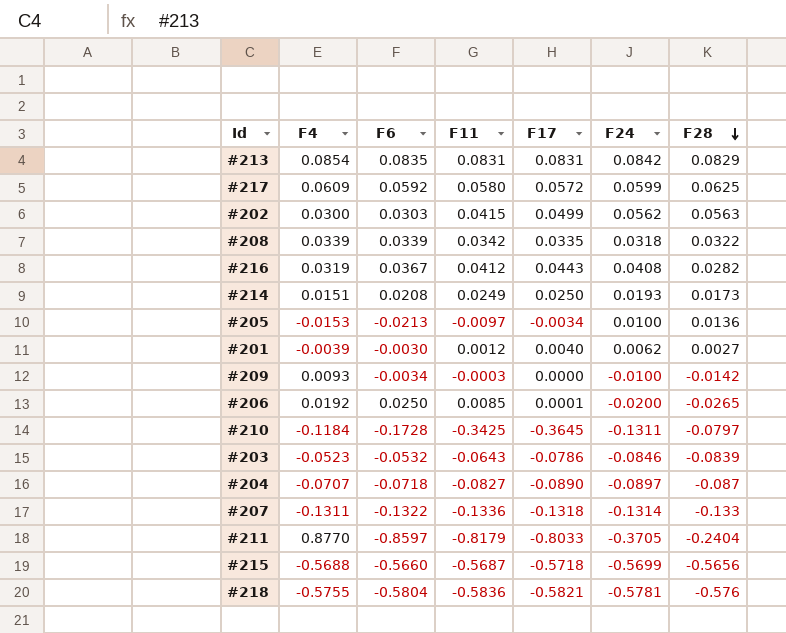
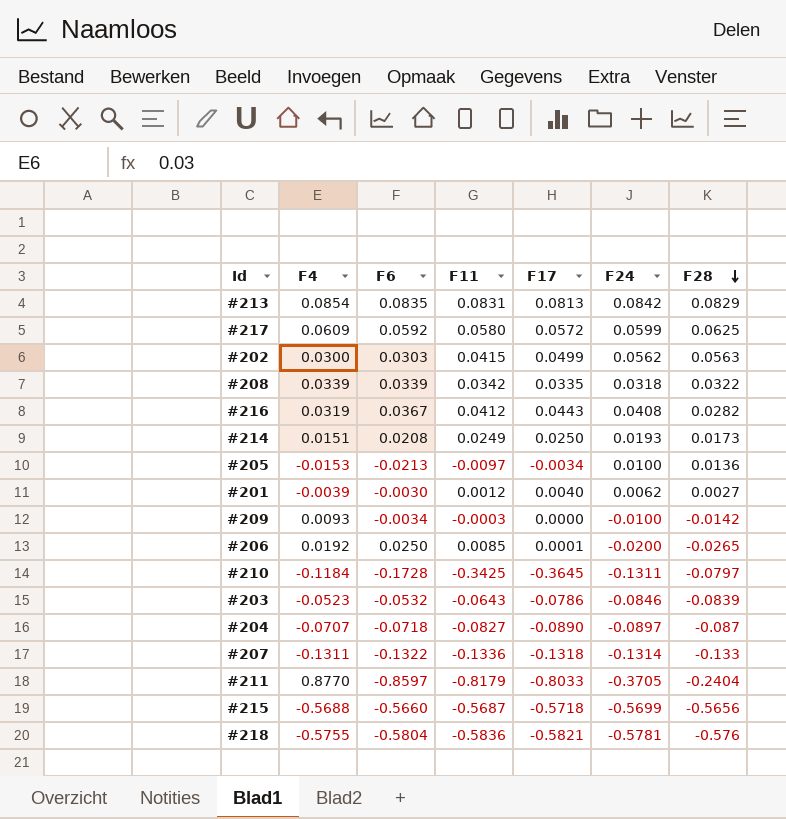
#213 | F17: 0.0831 -> 0.0813

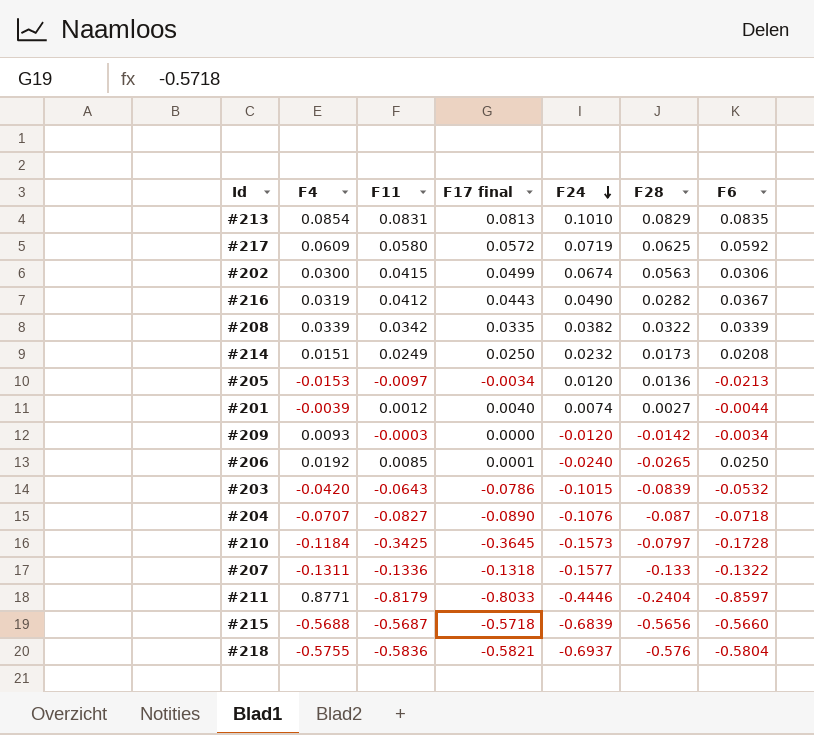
row order: F28 descending -> F24 descending
column name: F17 -> F17 final
column F6 | position: 3 -> 7
#213 | F24: 0.0842 -> 0.1010
#217 | F24: 0.0599 -> 0.0719
#202 | F24: 0.0562 -> 0.0674
#202 | F6: 0.0303 -> 0.0306
#216 | F24: 0.0408 -> 0.0490
#208 | F24: 0.0318 -> 0.0382
#214 | F24: 0.0193 -> 0.0232
#205 | F24: 0.0100 -> 0.0120
#201 | F24: 0.0062 -> 0.0074
#201 | F6: -0.0030 -> -0.0044
#209 | F24: -0.0100 -> -0.0120
#206 | F24: -0.0200 -> -0.0240
#203 | F4: -0.0523 -> -0.0420
#203 | F24: -0.0846 -> -0.1015
#204 | F24: -0.0897 -> -0.1076
#210 | F24: -0.1311 -> -0.1573
#207 | F24: -0.1314 -> -0.1577
#211 | F4: 0.8770 -> 0.8771
#211 | F24: -0.3705 -> -0.4446
#215 | F24: -0.5699 -> -0.6839
#218 | F24: -0.5781 -> -0.6937

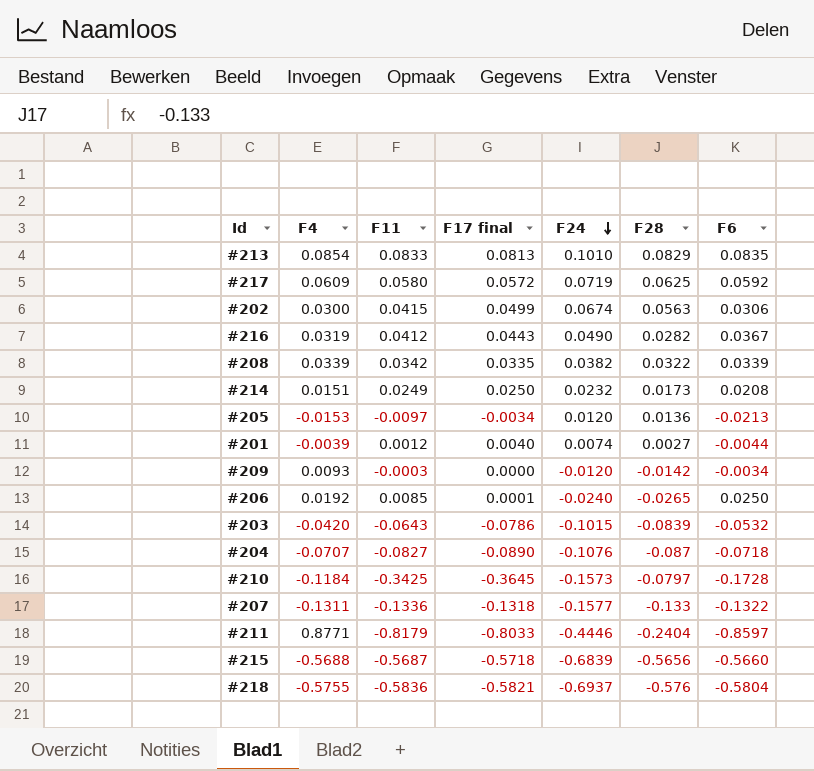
#213 | F11: 0.0831 -> 0.0833

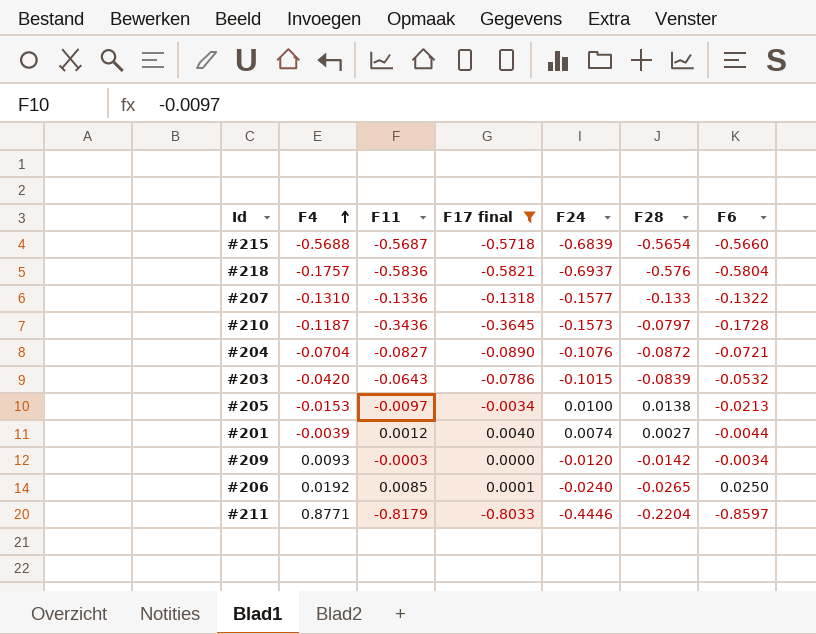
filter: none -> F17 final <= 0.0040
row order: F24 descending -> F4 ascending
#215 | F28: -0.5656 -> -0.5654
#218 | F4: -0.5755 -> -0.1757
#207 | F4: -0.1311 -> -0.1310
#210 | F4: -0.1184 -> -0.1187
#210 | F11: -0.3425 -> -0.3436
#204 | F4: -0.0707 -> -0.0704
#204 | F28: -0.087 -> -0.0872
#204 | F6: -0.0718 -> -0.0721
#205 | F24: 0.0120 -> 0.0100
#205 | F28: 0.0136 -> 0.0138
#211 | F28: -0.2404 -> -0.2204

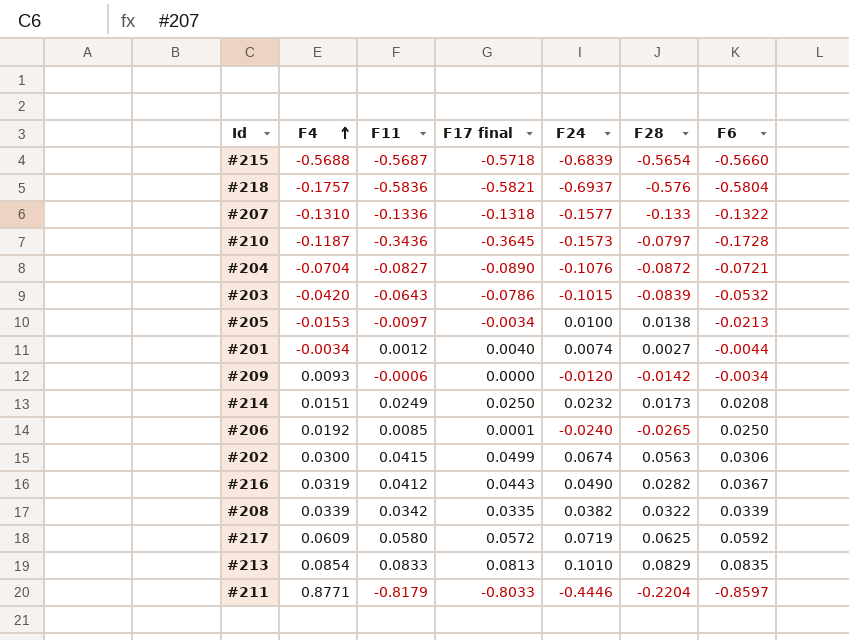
filter: F17 final <= 0.0040 -> none
#201 | F4: -0.0039 -> -0.0034
#209 | F11: -0.0003 -> -0.0006

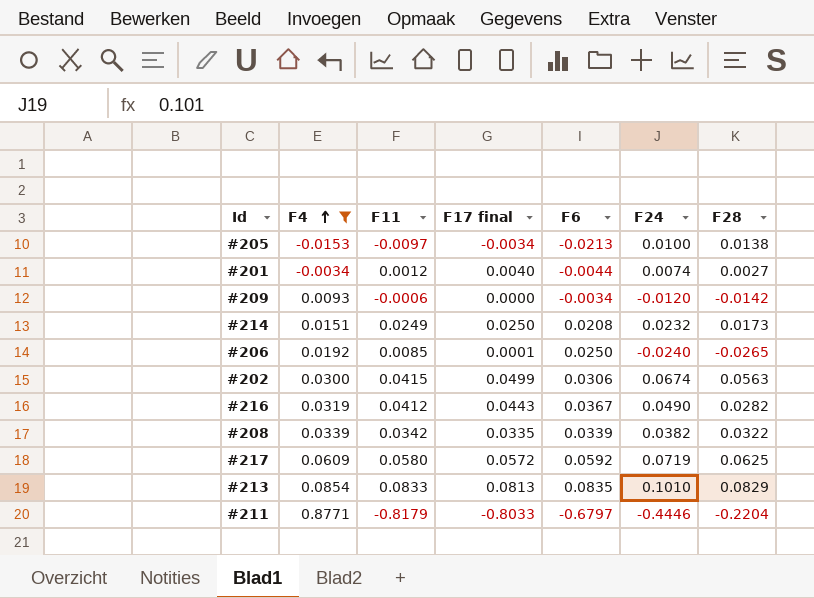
filter: none -> F4 >= -0.0153
column F6 | position: 7 -> 5
#211 | F6: -0.8597 -> -0.6797

